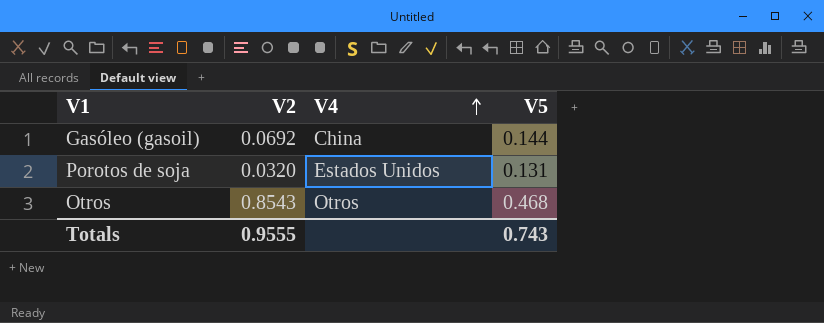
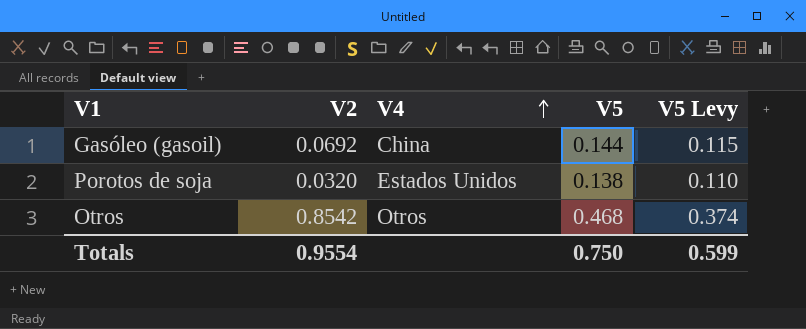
column V5 Levy | formula: none -> [V5] * 0.8
Porotos de soja | V5: 0.131 -> 0.138
Otros | V2: 0.8543 -> 0.8542
Totals | V2: 0.9555 -> 0.9554
Totals | V5: 0.743 -> 0.750

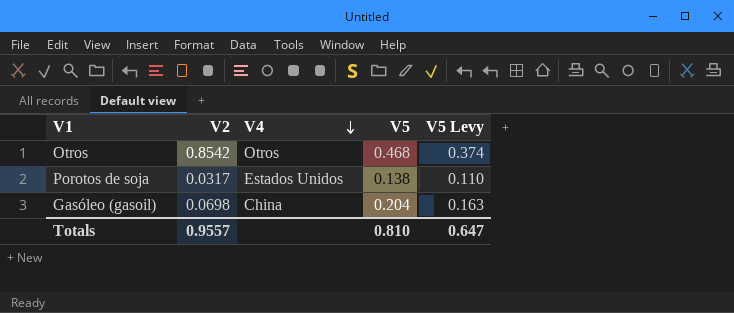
row order: V4 ascending -> V4 descending
Porotos de soja | V2: 0.0320 -> 0.0317
Gasóleo (gasoil) | V2: 0.0692 -> 0.0698
Gasóleo (gasoil) | V5: 0.144 -> 0.204
Gasóleo (gasoil) | V5 Levy: 0.115 -> 0.163
Totals | V2: 0.9554 -> 0.9557
Totals | V5: 0.750 -> 0.810
Totals | V5 Levy: 0.599 -> 0.647

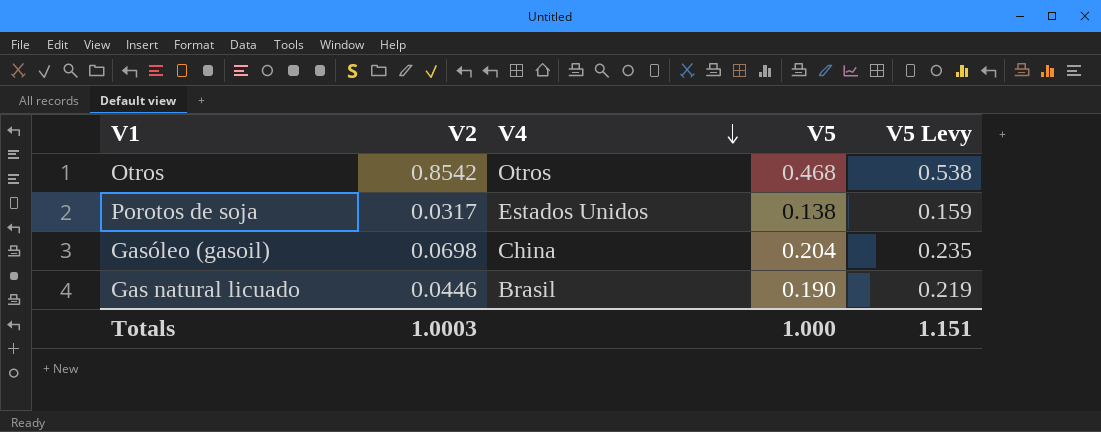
column V5 Levy | formula: [V5] * 0.8 -> [V5] * 1.15
row Gas natural licuado: none -> 0.0446 | Brasil | 0.190 | 0.219
Totals | V2: 0.9557 -> 1.0003
Totals | V5: 0.810 -> 1.000
Totals | V5 Levy: 0.647 -> 1.151

